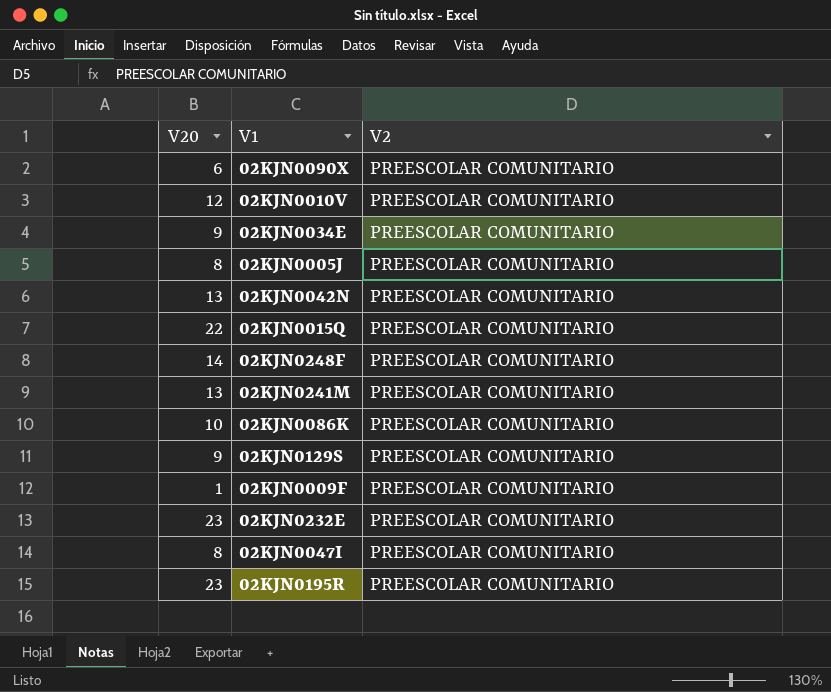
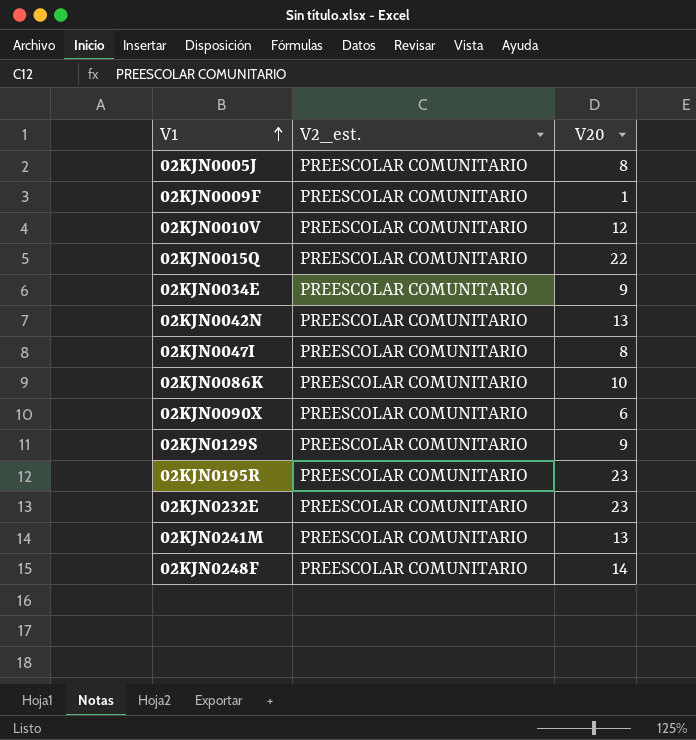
row order: none -> V1 ascending
column name: V2 -> V2_est.
column V20 | position: 1 -> 3

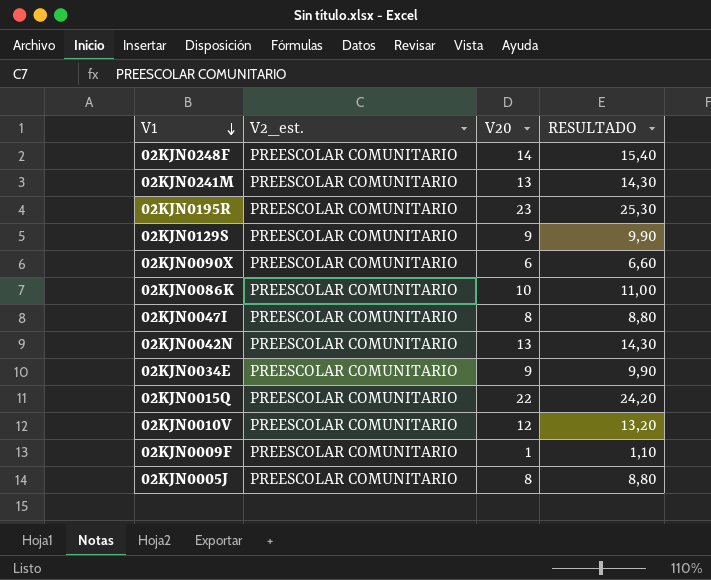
row order: V1 ascending -> V1 descending
column RESULTADO | formula: none -> [V20] * 1,1
row 02KJN0232E: PREESCOLAR COMUNITARIO | 23 -> none

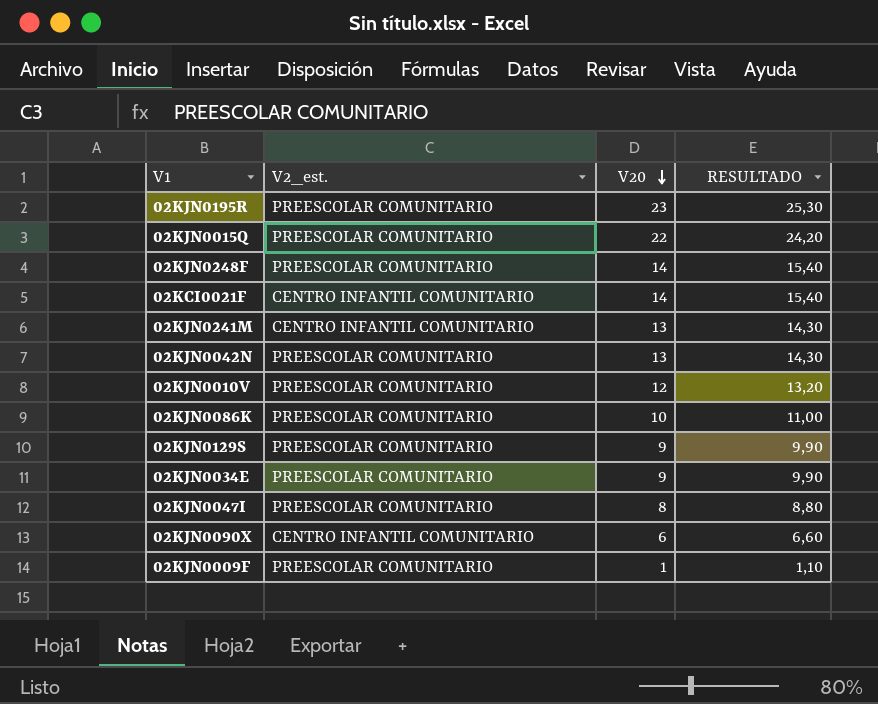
row order: V1 descending -> V20 descending
row 02KJN0005J: PREESCOLAR COMUNITARIO | 8 | 8,80 -> none
row 02KCI0021F: none -> CENTRO INFANTIL COMUNITARIO | 14 | 15,40
02KJN0241M | V2_est.: PREESCOLAR COMUNITARIO -> CENTRO INFANTIL COMUNITARIO
02KJN0090X | V2_est.: PREESCOLAR COMUNITARIO -> CENTRO INFANTIL COMUNITARIO

